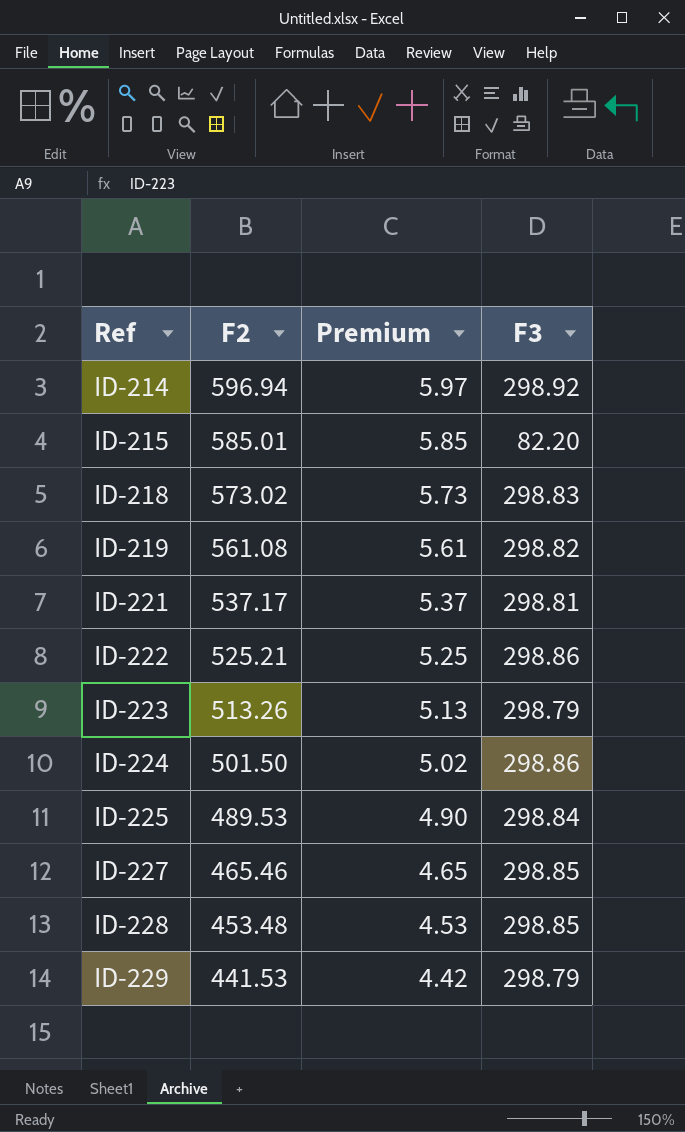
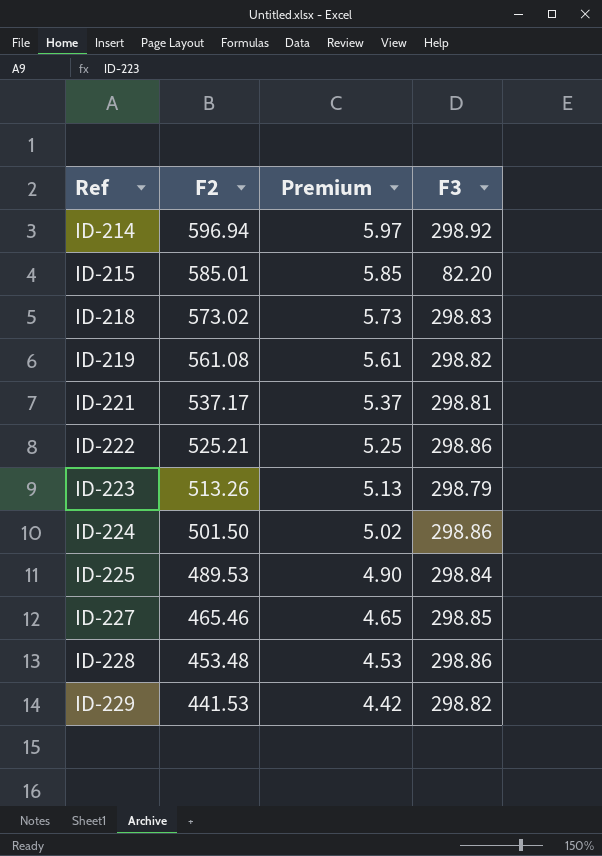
ID-228 | F3: 298.85 -> 298.86
ID-229 | F3: 298.79 -> 298.82

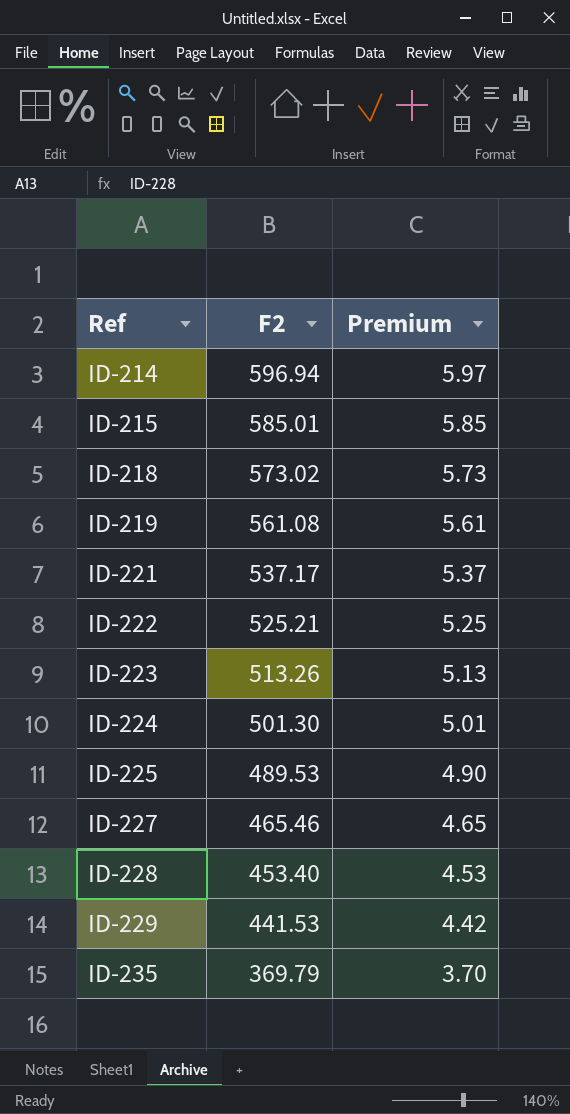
column F3 | position: 4 -> none
ID-224 | F2: 501.50 -> 501.30
ID-224 | Premium: 5.02 -> 5.01
ID-228 | F2: 453.48 -> 453.40
row ID-235: none -> 369.79 | 3.70

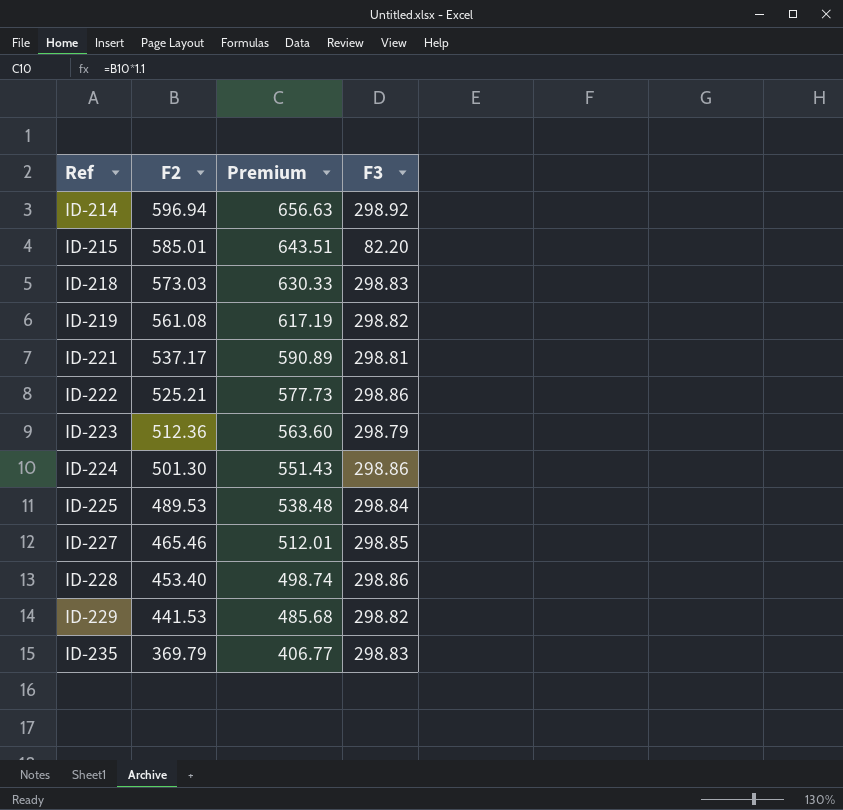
column Premium | formula: [F2] * 0.01 -> [F2] * 1.1
column F3 | position: none -> 4
ID-218 | F2: 573.02 -> 573.03
ID-223 | F2: 513.26 -> 512.36

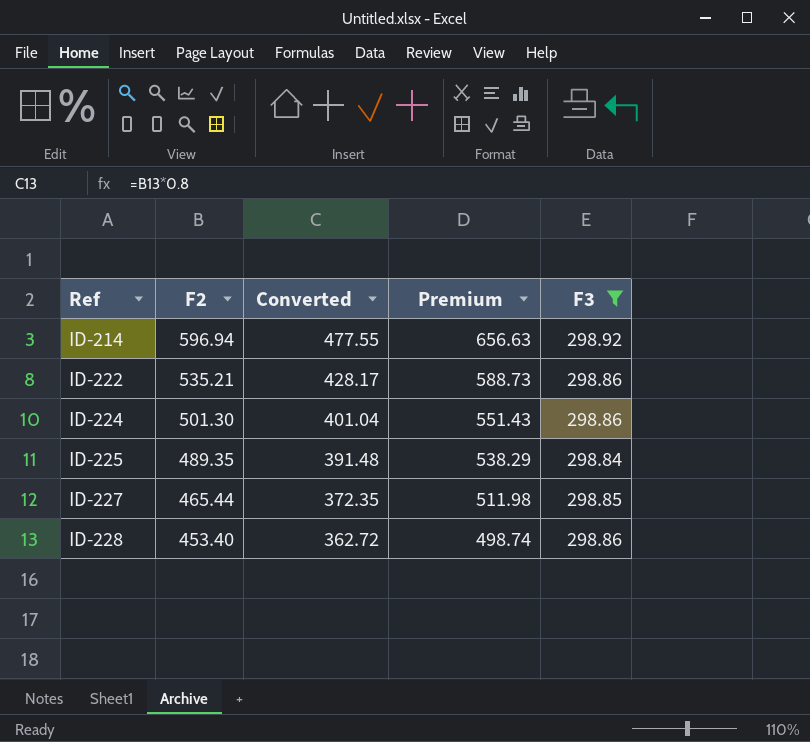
filter: none -> F3 >= 298.84
column Converted | formula: none -> [F2] * 0.8
ID-222 | F2: 525.21 -> 535.21
ID-222 | Premium: 577.73 -> 588.73
ID-225 | F2: 489.53 -> 489.35
ID-225 | Premium: 538.48 -> 538.29
ID-227 | F2: 465.46 -> 465.44
ID-227 | Premium: 512.01 -> 511.98

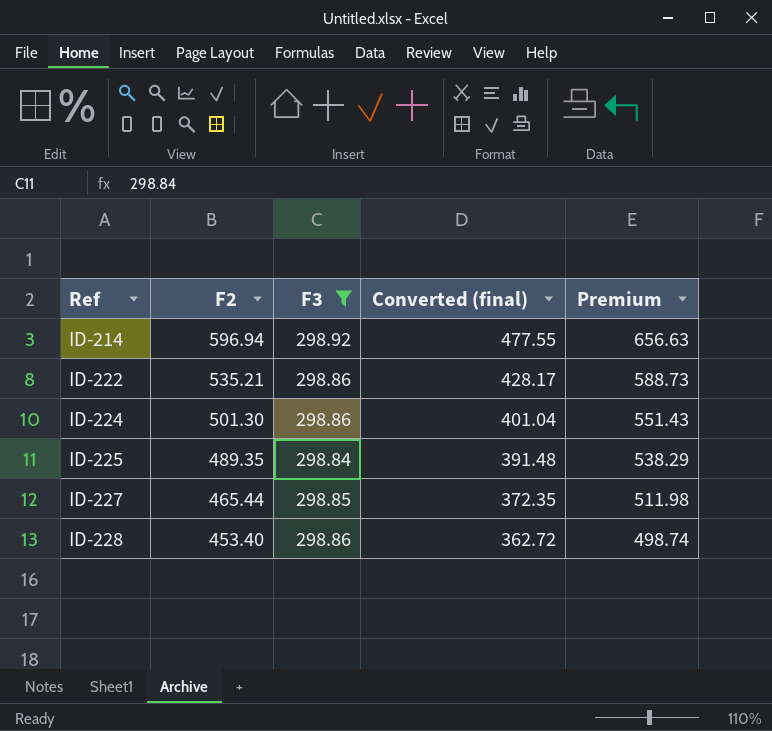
column F3 | position: 5 -> 3
column name: Converted -> Converted (final)

